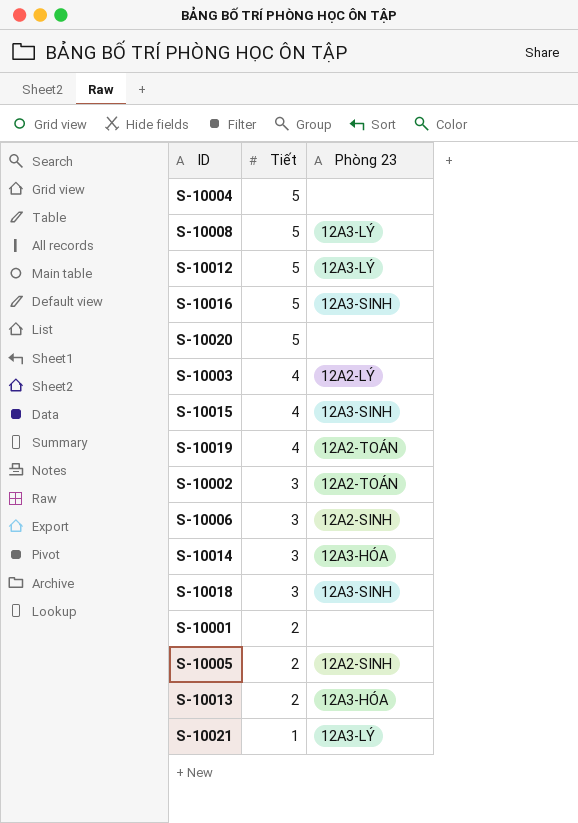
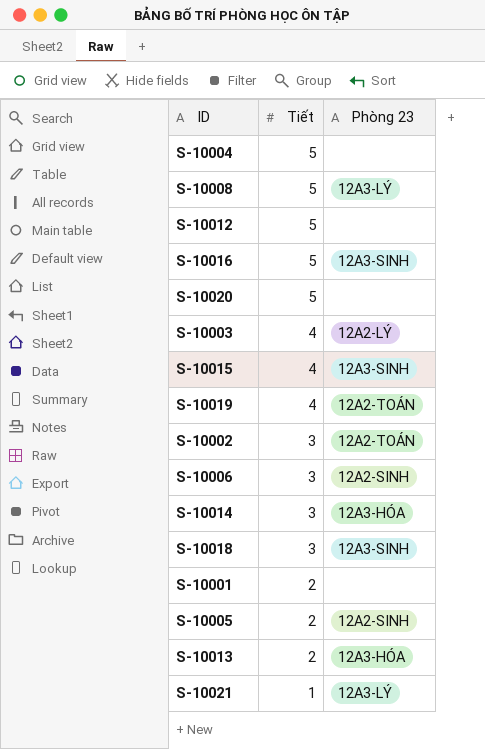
S-10012 | Phòng 23: 12A3-LÝ -> none

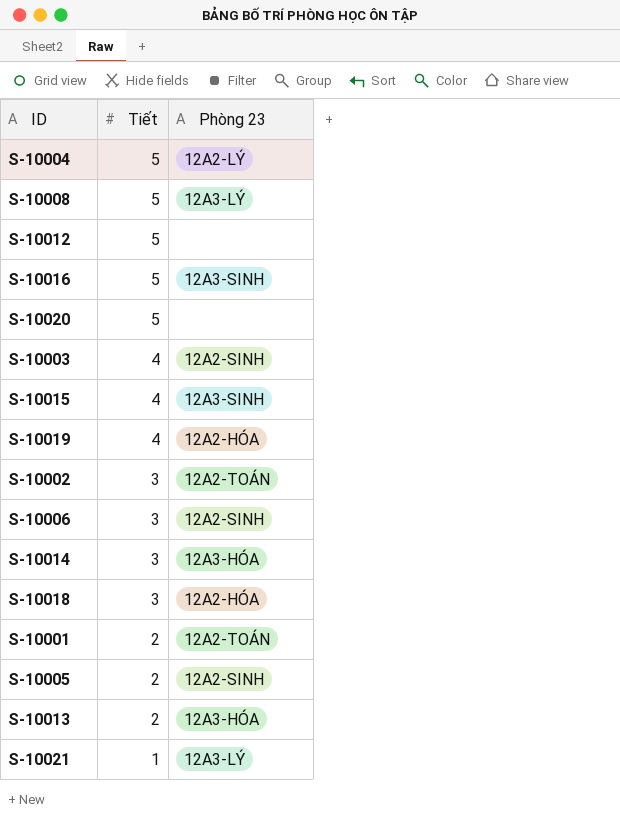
S-10004 | Phòng 23: none -> 12A2-LÝ
S-10003 | Phòng 23: 12A2-LÝ -> 12A2-SINH
S-10019 | Phòng 23: 12A2-TOÁN -> 12A2-HÓA
S-10018 | Phòng 23: 12A3-SINH -> 12A2-HÓA
S-10001 | Phòng 23: none -> 12A2-TOÁN

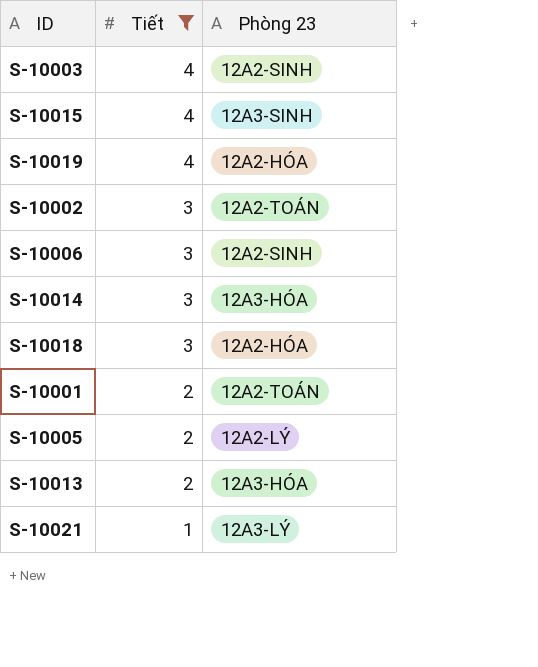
filter: none -> Tiết != 5
S-10005 | Phòng 23: 12A2-SINH -> 12A2-LÝ

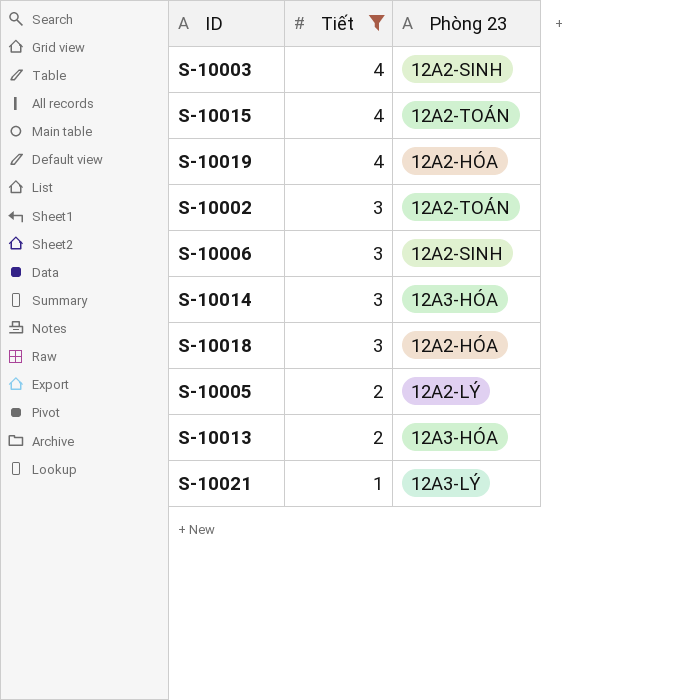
row S-10001: 2 | 12A2-TOÁN -> none
S-10015 | Phòng 23: 12A3-SINH -> 12A2-TOÁN

